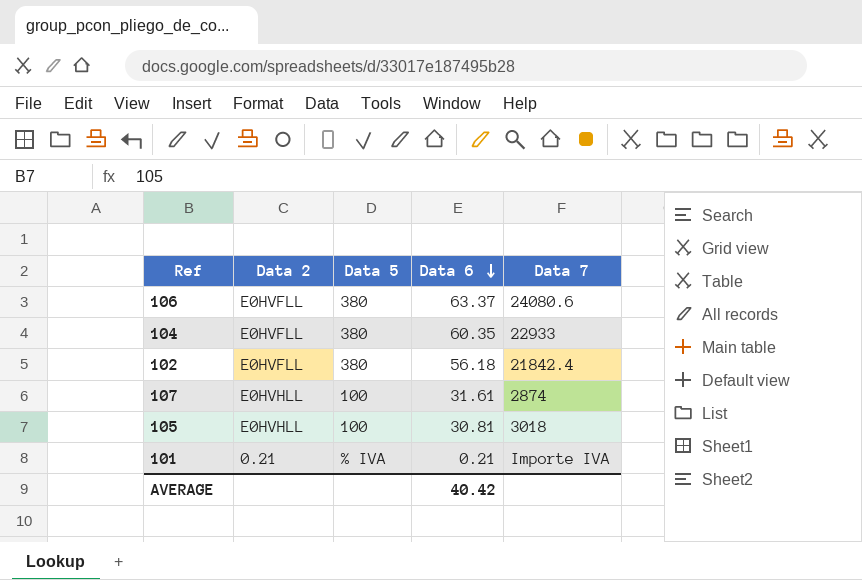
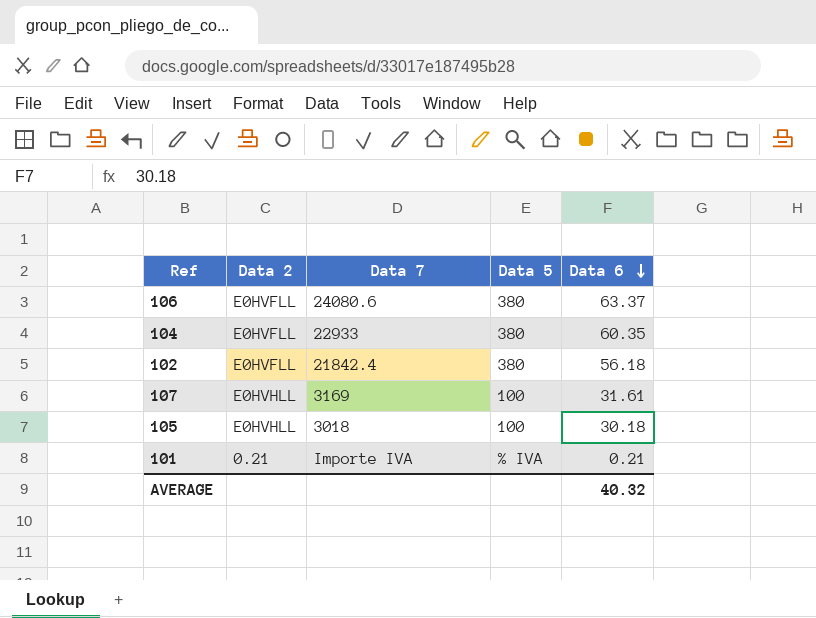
column Data 7 | position: 5 -> 3
107 | Data 7: 2874 -> 3169
105 | Data 6: 30.81 -> 30.18
AVERAGE | Data 6: 40.42 -> 40.32

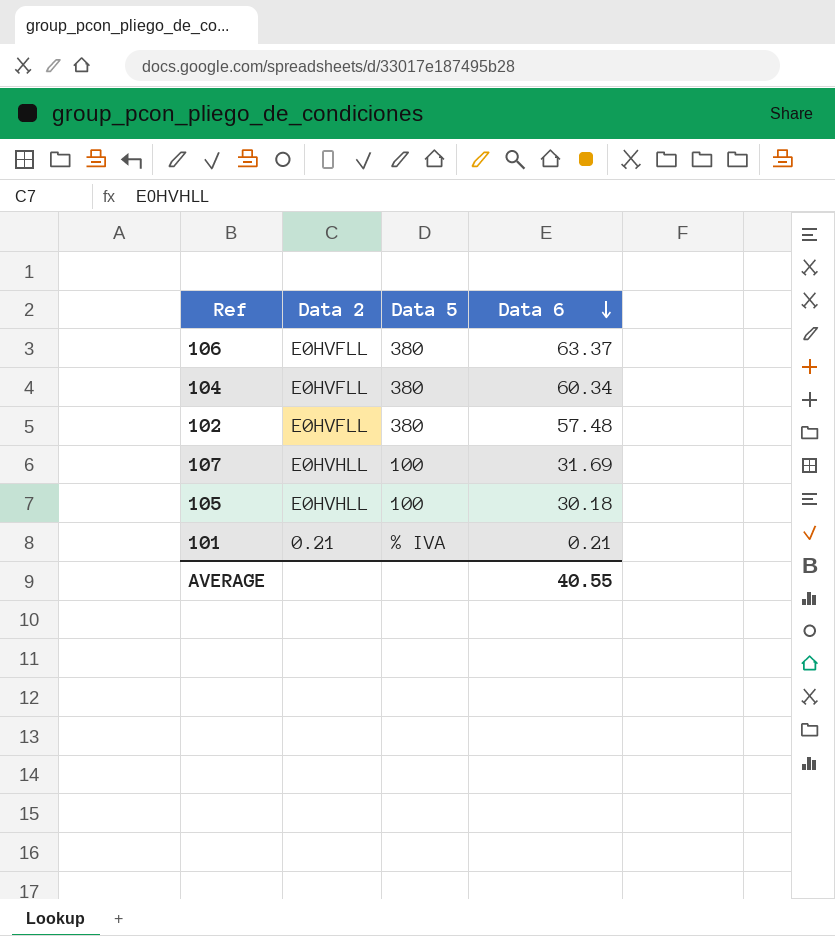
column Data 7 | position: 3 -> none
104 | Data 6: 60.35 -> 60.34
102 | Data 6: 56.18 -> 57.48
107 | Data 6: 31.61 -> 31.69
AVERAGE | Data 6: 40.32 -> 40.55

